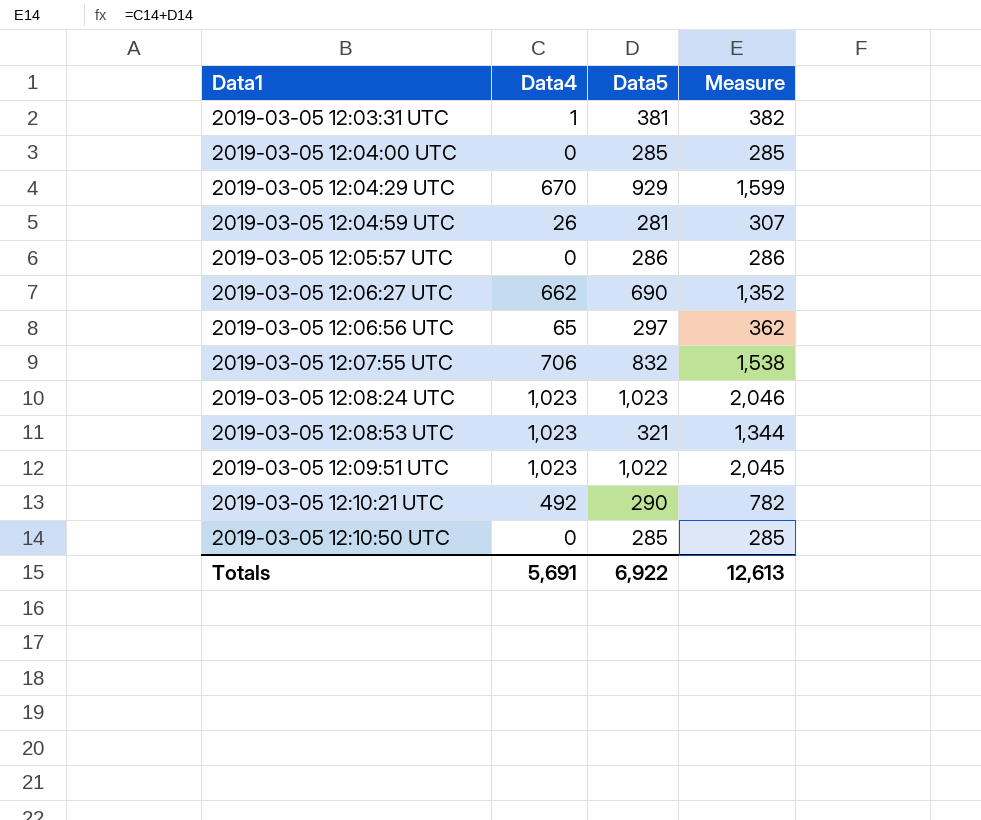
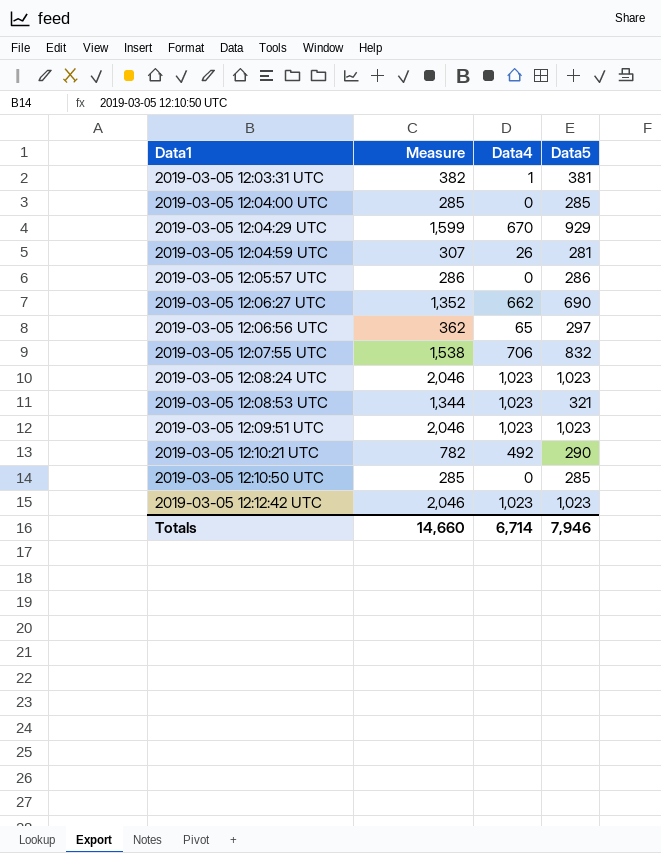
column Measure | position: 4 -> 2
2019-03-05 12:09:51 UTC | Measure: 2,045 -> 2,046
2019-03-05 12:09:51 UTC | Data5: 1,022 -> 1,023
row 2019-03-05 12:12:42 UTC: none -> 2,046 | 1,023 | 1,023
Totals | Measure: 12,613 -> 14,660
Totals | Data4: 5,691 -> 6,714
Totals | Data5: 6,922 -> 7,946

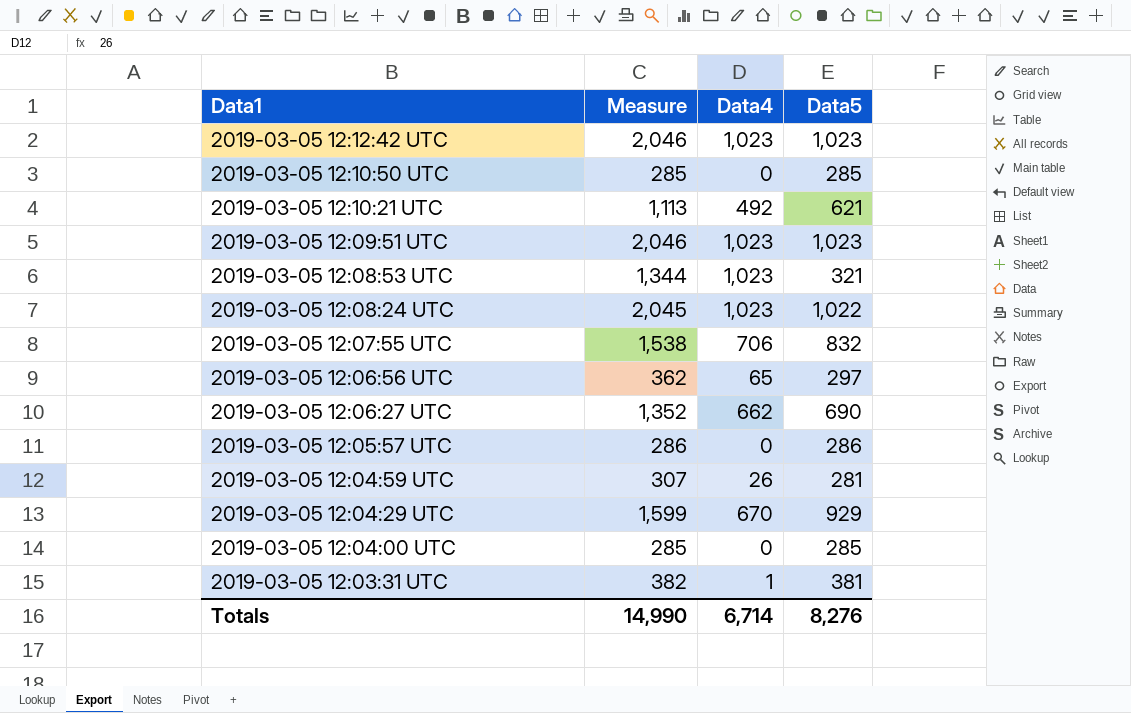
row order: Data1 ascending -> Data1 descending
2019-03-05 12:10:21 UTC | Measure: 782 -> 1,113
2019-03-05 12:10:21 UTC | Data5: 290 -> 621
2019-03-05 12:08:24 UTC | Measure: 2,046 -> 2,045
2019-03-05 12:08:24 UTC | Data5: 1,023 -> 1,022
Totals | Measure: 14,660 -> 14,990
Totals | Data5: 7,946 -> 8,276

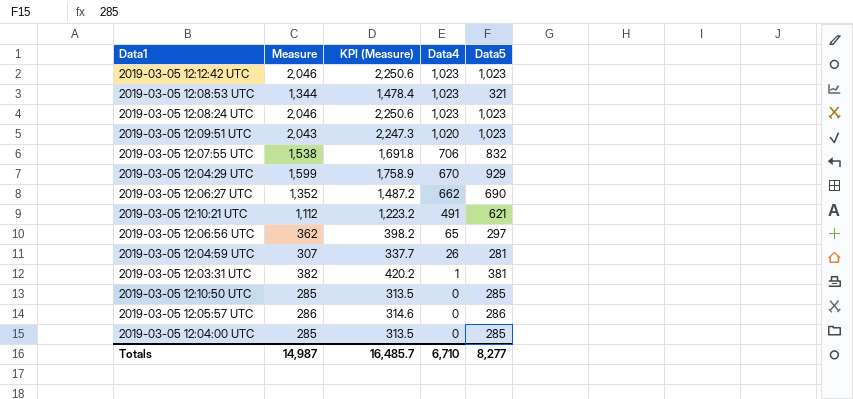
row order: Data1 descending -> Data4 descending
column KPI (Measure) | formula: none -> [Measure] * 1.1
2019-03-05 12:08:24 UTC | Measure: 2,045 -> 2,046
2019-03-05 12:08:24 UTC | Data5: 1,022 -> 1,023
2019-03-05 12:09:51 UTC | Measure: 2,046 -> 2,043
2019-03-05 12:09:51 UTC | Data4: 1,023 -> 1,020
2019-03-05 12:10:21 UTC | Measure: 1,113 -> 1,112
2019-03-05 12:10:21 UTC | Data4: 492 -> 491
Totals | Measure: 14,990 -> 14,987
Totals | Data4: 6,714 -> 6,710
Totals | Data5: 8,276 -> 8,277

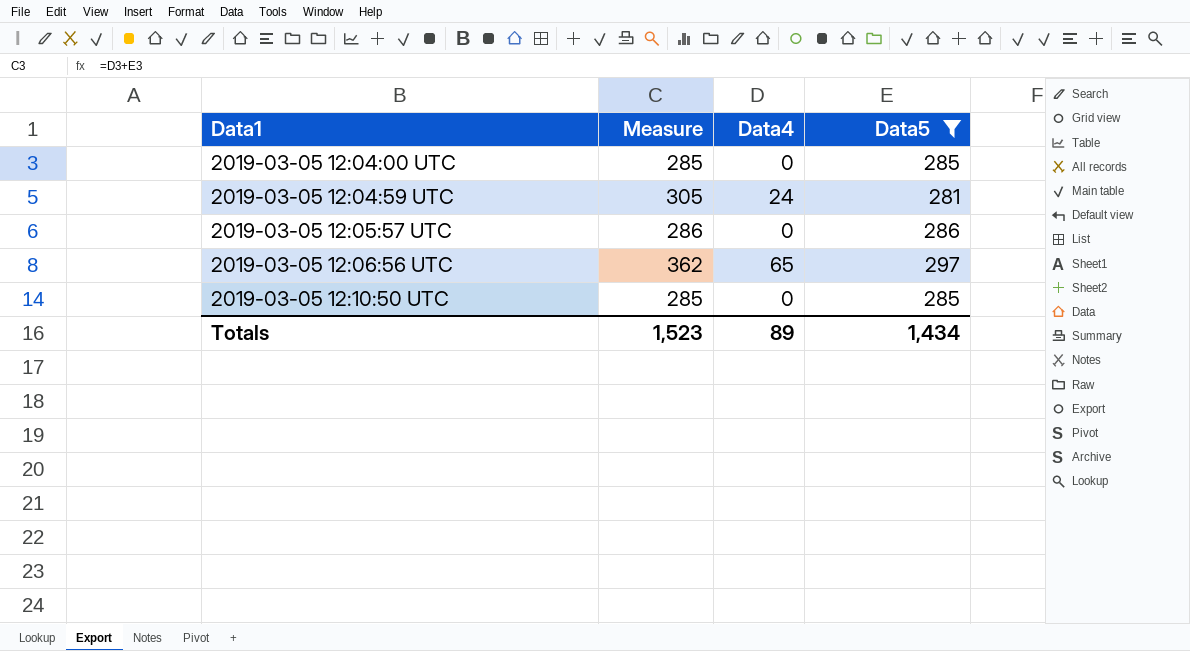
filter: none -> Data5 <= 297
row order: Data4 descending -> Data1 ascending
column KPI (Measure) | formula: [Measure] * 1.1 -> none
2019-03-05 12:04:59 UTC | Measure: 307 -> 305
2019-03-05 12:04:59 UTC | Data4: 26 -> 24
Totals | Measure: 14,987 -> 1,523
Totals | Data4: 6,710 -> 89
Totals | Data5: 8,277 -> 1,434

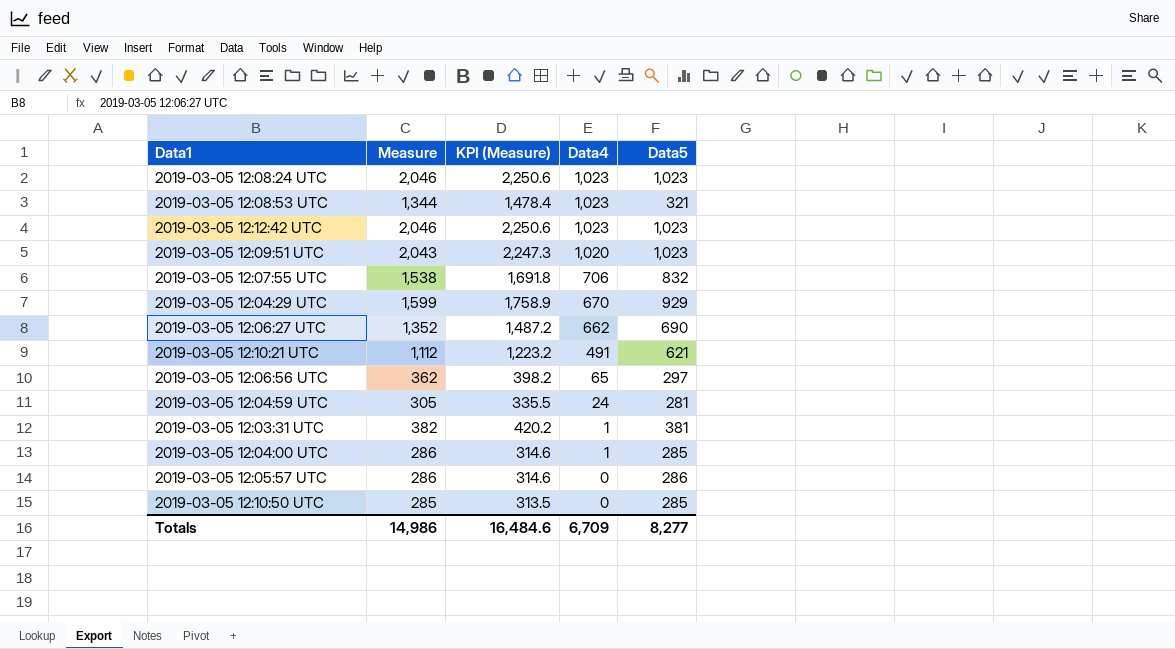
filter: Data5 <= 297 -> none
row order: Data1 ascending -> Data4 descending
column KPI (Measure) | formula: none -> [Measure] * 1.1
2019-03-05 12:04:00 UTC | Measure: 285 -> 286
2019-03-05 12:04:00 UTC | Data4: 0 -> 1
Totals | Measure: 1,523 -> 14,986
Totals | Data4: 89 -> 6,709
Totals | Data5: 1,434 -> 8,277

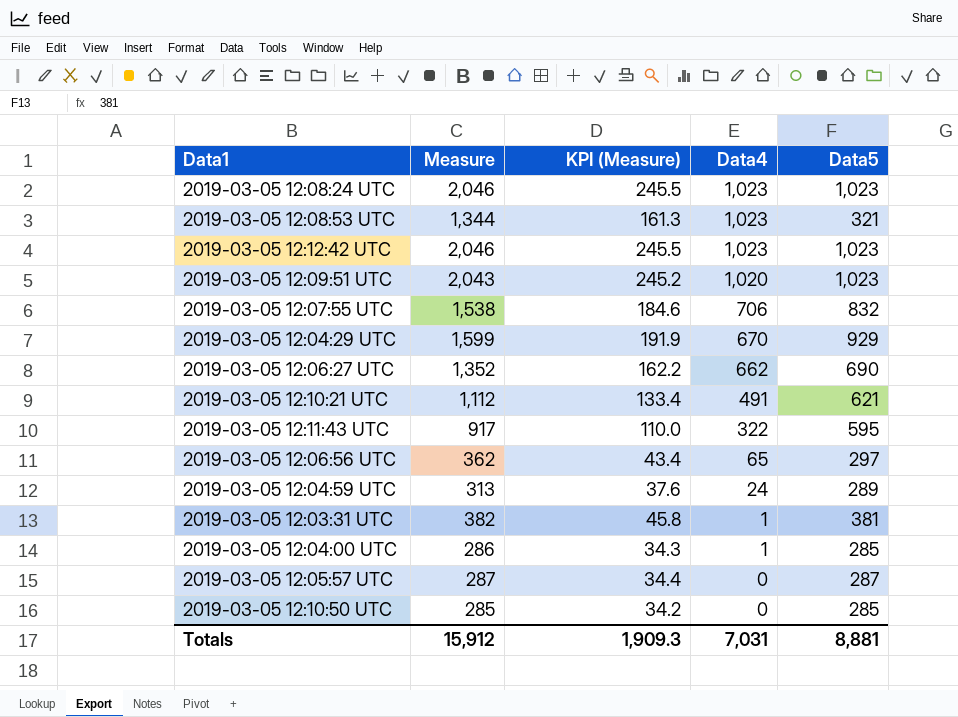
column KPI (Measure) | formula: [Measure] * 1.1 -> [Measure] * 0.12
row 2019-03-05 12:11:43 UTC: none -> 917 | 110.0 | 322 | 595
2019-03-05 12:04:59 UTC | Measure: 305 -> 313
2019-03-05 12:04:59 UTC | Data5: 281 -> 289
2019-03-05 12:05:57 UTC | Measure: 286 -> 287
2019-03-05 12:05:57 UTC | Data5: 286 -> 287
Totals | Measure: 14,986 -> 15,912
Totals | KPI (Measure): 16,484.6 -> 1,909.3
Totals | Data4: 6,709 -> 7,031
Totals | Data5: 8,277 -> 8,881

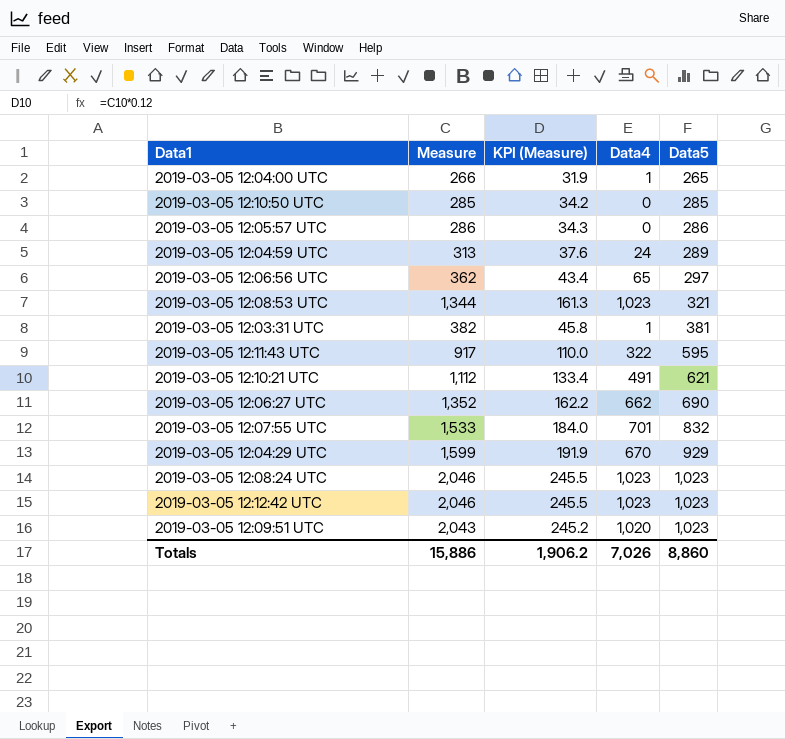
row order: Data4 descending -> Data5 ascending
2019-03-05 12:04:00 UTC | Measure: 286 -> 266
2019-03-05 12:04:00 UTC | KPI (Measure): 34.3 -> 31.9
2019-03-05 12:04:00 UTC | Data5: 285 -> 265
2019-03-05 12:05:57 UTC | Measure: 287 -> 286
2019-03-05 12:05:57 UTC | KPI (Measure): 34.4 -> 34.3
2019-03-05 12:05:57 UTC | Data5: 287 -> 286
2019-03-05 12:07:55 UTC | Measure: 1,538 -> 1,533
2019-03-05 12:07:55 UTC | KPI (Measure): 184.6 -> 184.0
2019-03-05 12:07:55 UTC | Data4: 706 -> 701
Totals | Measure: 15,912 -> 15,886
Totals | KPI (Measure): 1,909.3 -> 1,906.2
Totals | Data4: 7,031 -> 7,026
Totals | Data5: 8,881 -> 8,860

